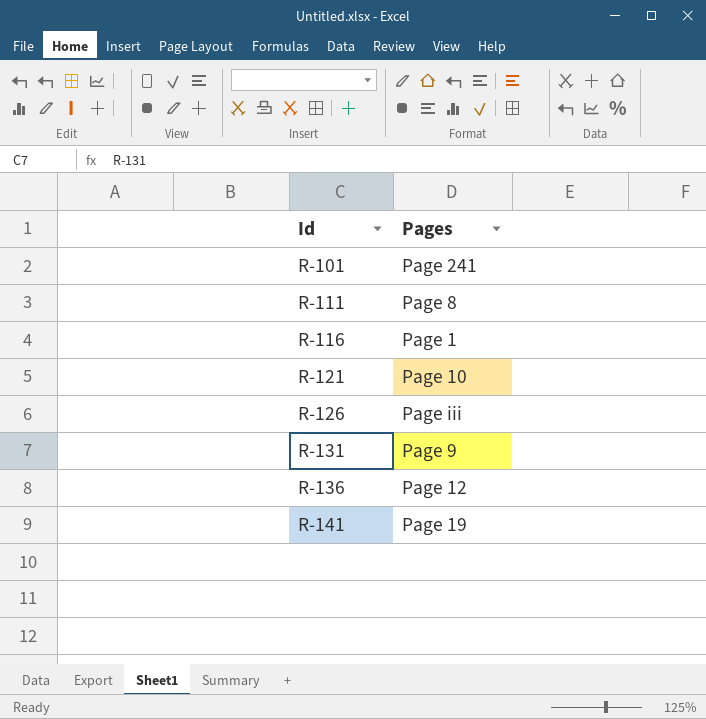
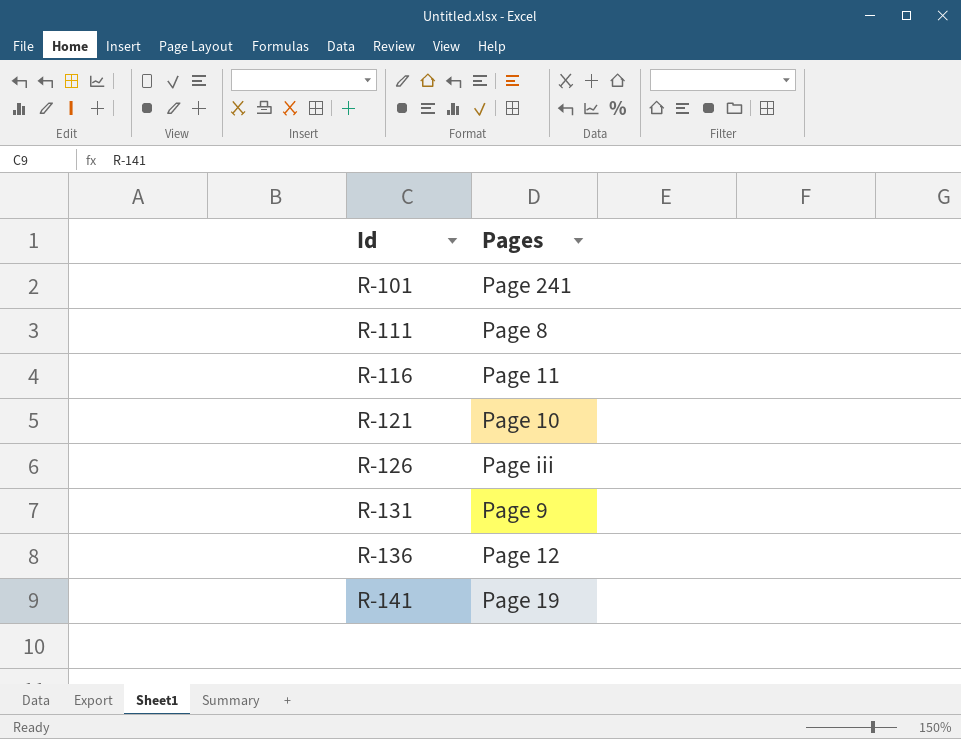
R-116 | Pages: Page 1 -> Page 11

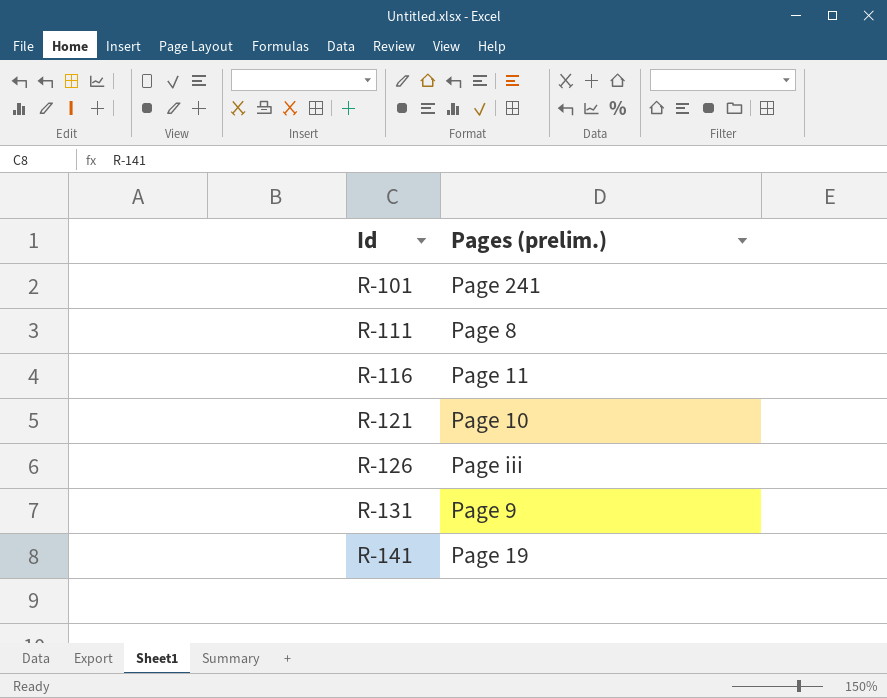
column name: Pages -> Pages (prelim.)
row R-136: Page 12 -> none

